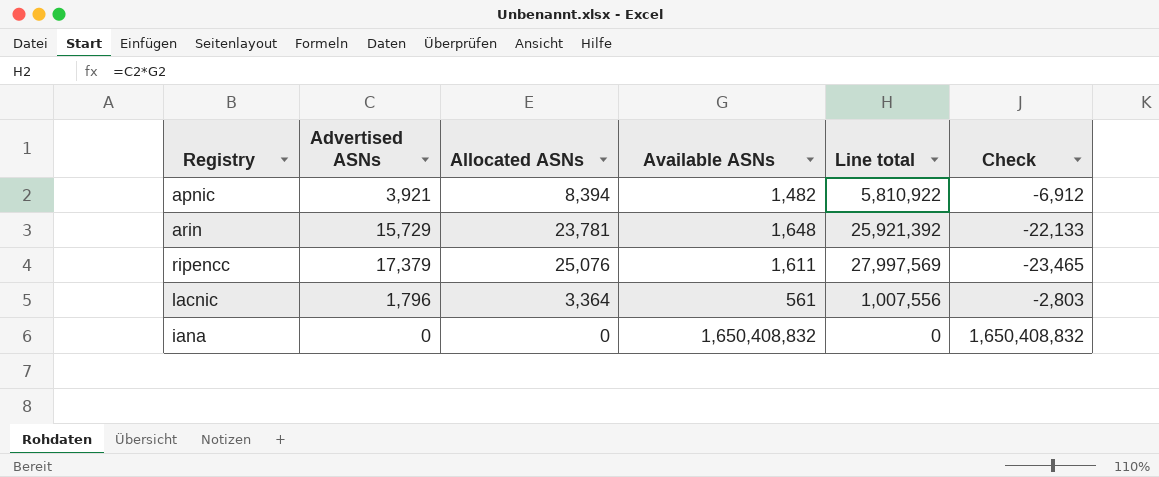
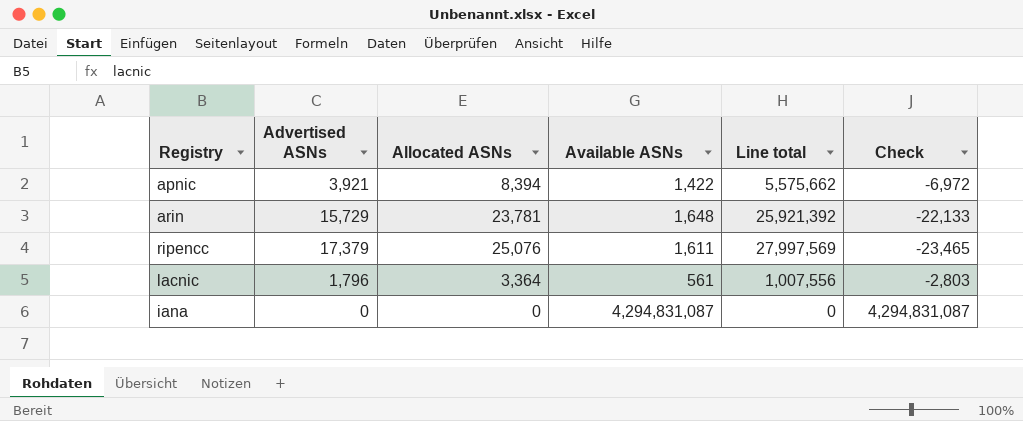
apnic | Available ASNs: 1,482 -> 1,422
apnic | Line total: 5,810,922 -> 5,575,662
apnic | Check: -6,912 -> -6,972
iana | Available ASNs: 1,650,408,832 -> 4,294,831,087
iana | Check: 1,650,408,832 -> 4,294,831,087

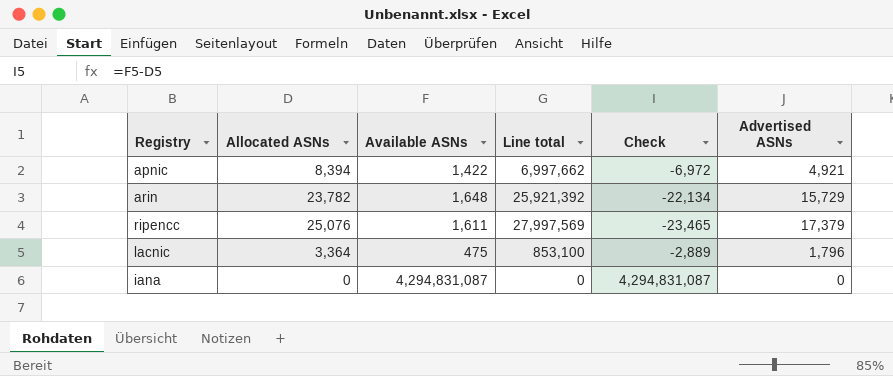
column Advertised ASNs | position: 2 -> 6
apnic | Line total: 5,575,662 -> 6,997,662
apnic | Advertised ASNs: 3,921 -> 4,921
arin | Allocated ASNs: 23,781 -> 23,782
arin | Check: -22,133 -> -22,134
lacnic | Available ASNs: 561 -> 475
lacnic | Line total: 1,007,556 -> 853,100
lacnic | Check: -2,803 -> -2,889

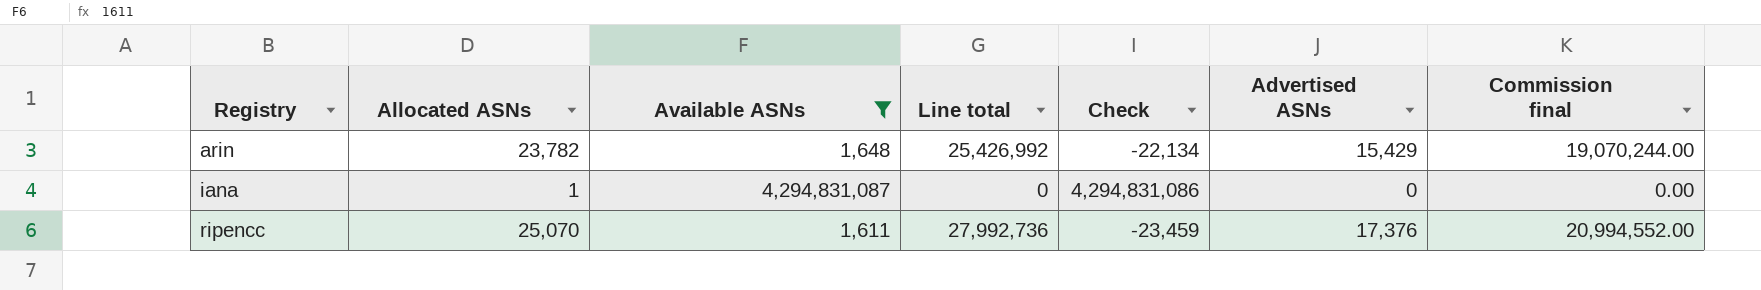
filter: none -> Available ASNs >= 1,611
row order: none -> Registry ascending
column Commission final | formula: none -> [Line total] * 0.75
arin | Line total: 25,921,392 -> 25,426,992
arin | Advertised ASNs: 15,729 -> 15,429
iana | Allocated ASNs: 0 -> 1
iana | Check: 4,294,831,087 -> 4,294,831,086
ripencc | Allocated ASNs: 25,076 -> 25,070
ripencc | Line total: 27,997,569 -> 27,992,736
ripencc | Check: -23,465 -> -23,459
ripencc | Advertised ASNs: 17,379 -> 17,376

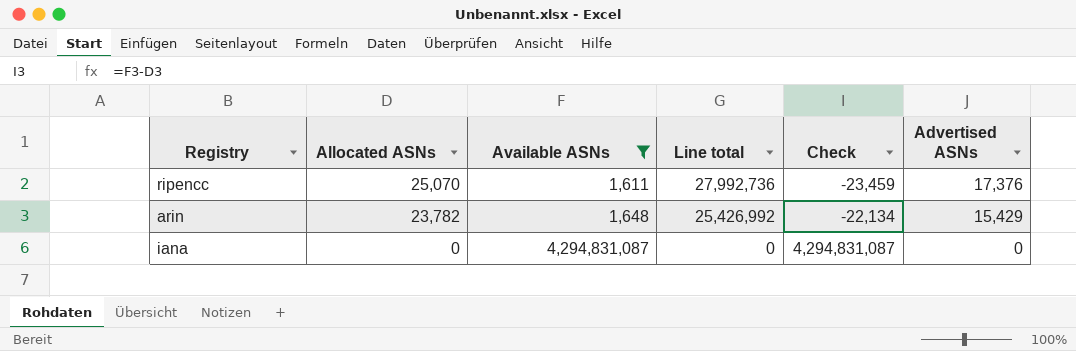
row order: Registry ascending -> Allocated ASNs descending
column Commission final | formula: [Line total] * 0.75 -> none
iana | Allocated ASNs: 1 -> 0
iana | Check: 4,294,831,086 -> 4,294,831,087

